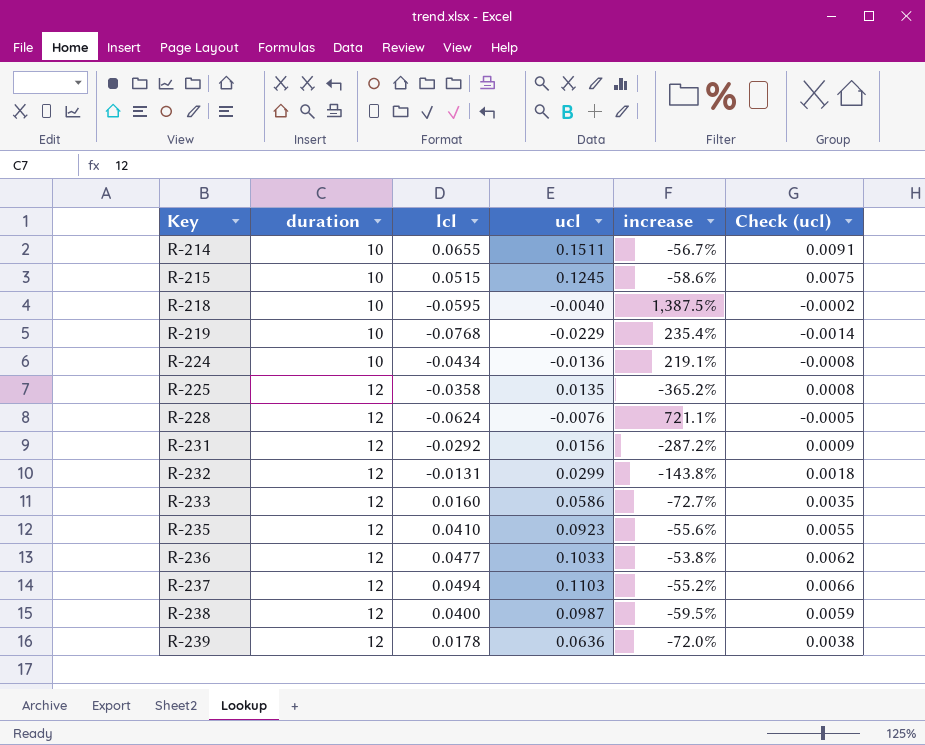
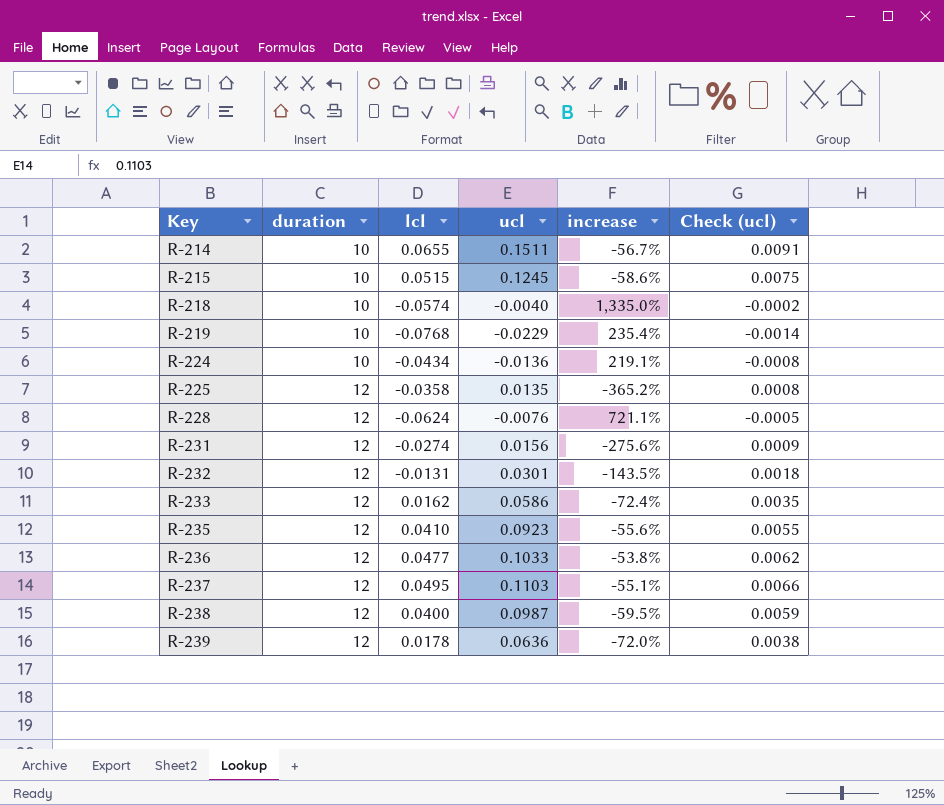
R-218 | lcl: -0.0595 -> -0.0574
R-218 | increase: 1,387.5% -> 1,335.0%
R-231 | lcl: -0.0292 -> -0.0274
R-231 | increase: -287.2% -> -275.6%
R-232 | ucl: 0.0299 -> 0.0301
R-232 | increase: -143.8% -> -143.5%
R-233 | lcl: 0.0160 -> 0.0162
R-233 | increase: -72.7% -> -72.4%
R-237 | lcl: 0.0494 -> 0.0495
R-237 | increase: -55.2% -> -55.1%

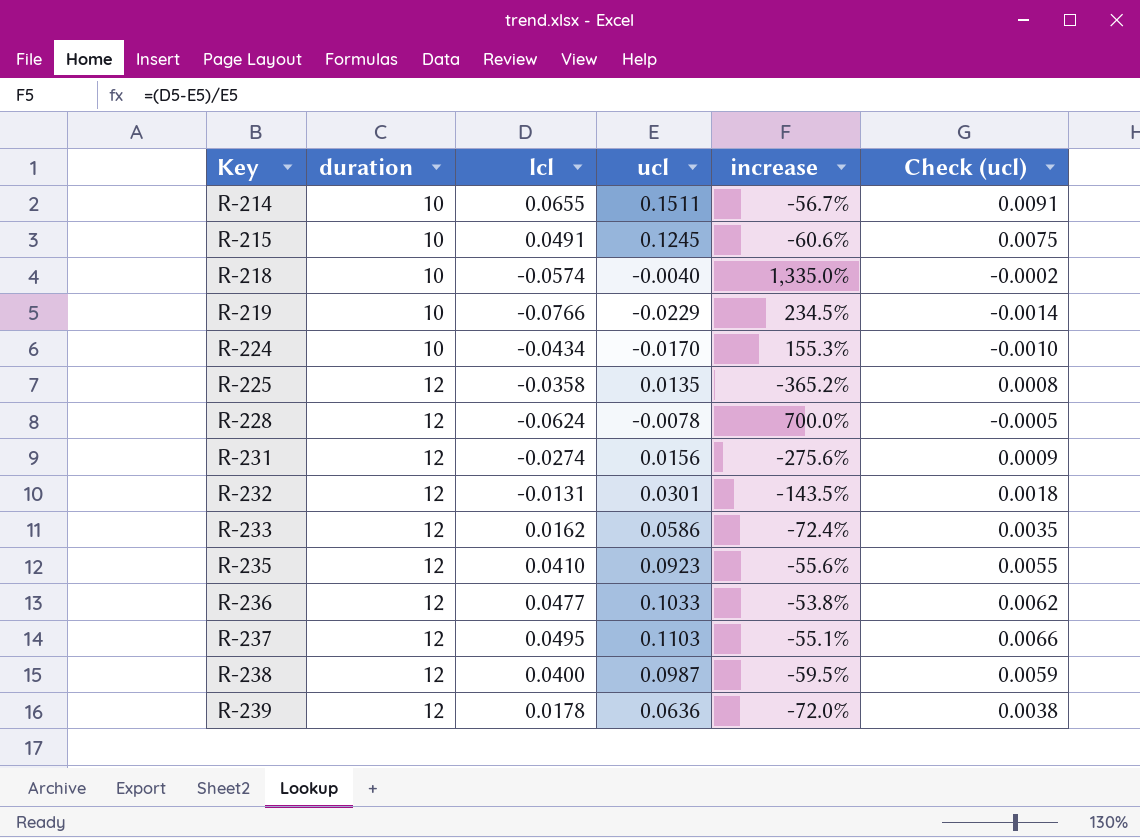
R-215 | lcl: 0.0515 -> 0.0491
R-215 | increase: -58.6% -> -60.6%
R-219 | lcl: -0.0768 -> -0.0766
R-219 | increase: 235.4% -> 234.5%
R-224 | ucl: -0.0136 -> -0.0170
R-224 | increase: 219.1% -> 155.3%
R-224 | Check (ucl): -0.0008 -> -0.0010
R-228 | ucl: -0.0076 -> -0.0078
R-228 | increase: 721.1% -> 700.0%

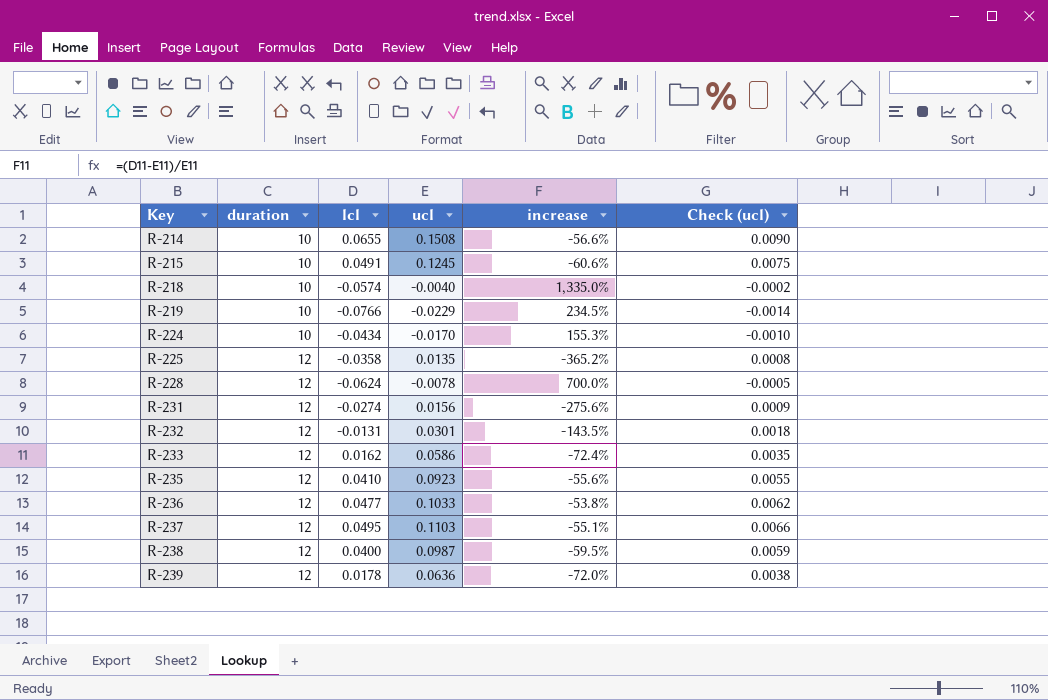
R-214 | ucl: 0.1511 -> 0.1508
R-214 | increase: -56.7% -> -56.6%
R-214 | Check (ucl): 0.0091 -> 0.0090

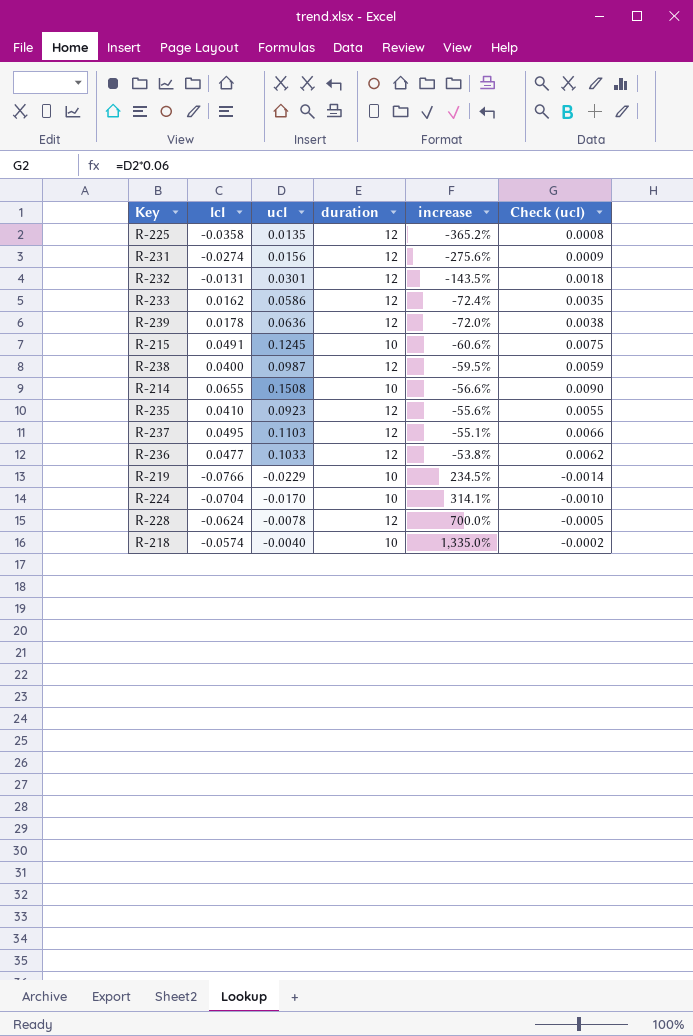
row order: Key ascending -> increase ascending
column duration | position: 2 -> 4
R-224 | lcl: -0.0434 -> -0.0704
R-224 | increase: 155.3% -> 314.1%

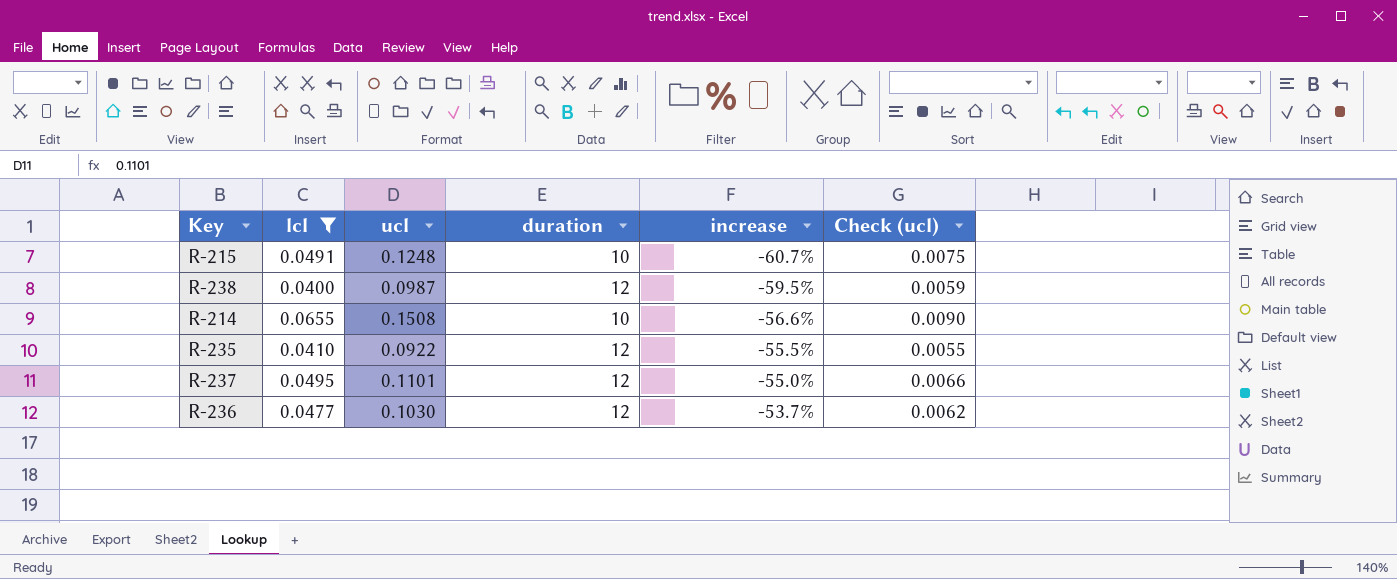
filter: none -> lcl >= 0.0400
R-215 | ucl: 0.1245 -> 0.1248
R-215 | increase: -60.6% -> -60.7%
R-235 | ucl: 0.0923 -> 0.0922
R-235 | increase: -55.6% -> -55.5%
R-237 | ucl: 0.1103 -> 0.1101
R-237 | increase: -55.1% -> -55.0%
R-236 | ucl: 0.1033 -> 0.1030
R-236 | increase: -53.8% -> -53.7%

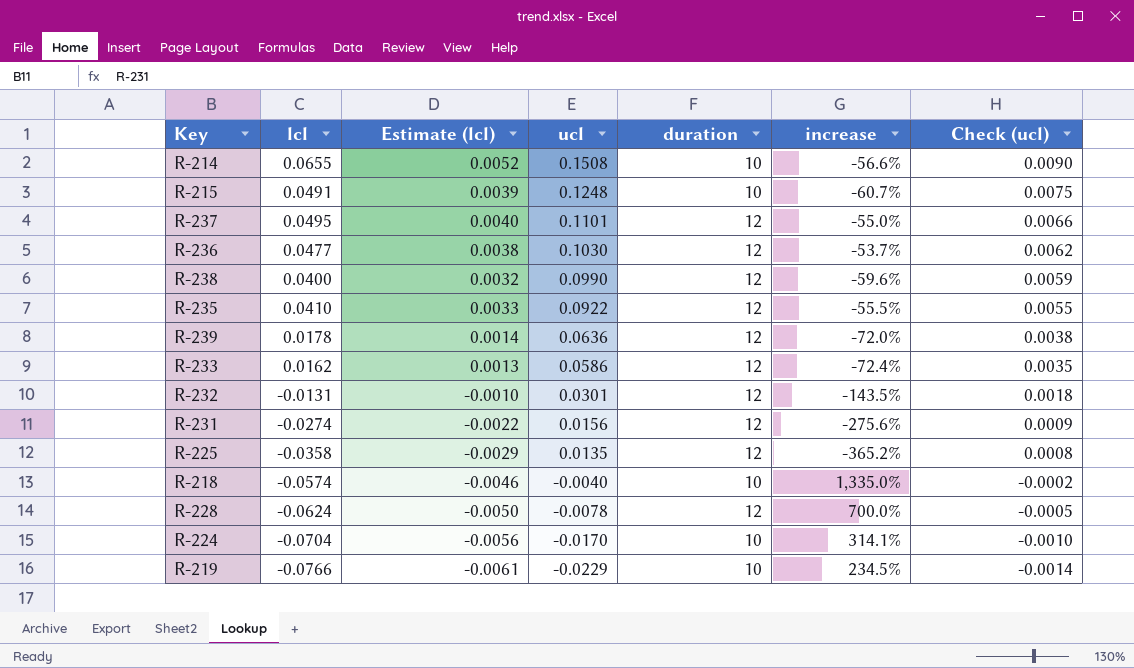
filter: lcl >= 0.0400 -> none
row order: increase ascending -> ucl descending
column Estimate (lcl) | formula: none -> [lcl] * 0.08
R-238 | ucl: 0.0987 -> 0.0990
R-238 | increase: -59.5% -> -59.6%

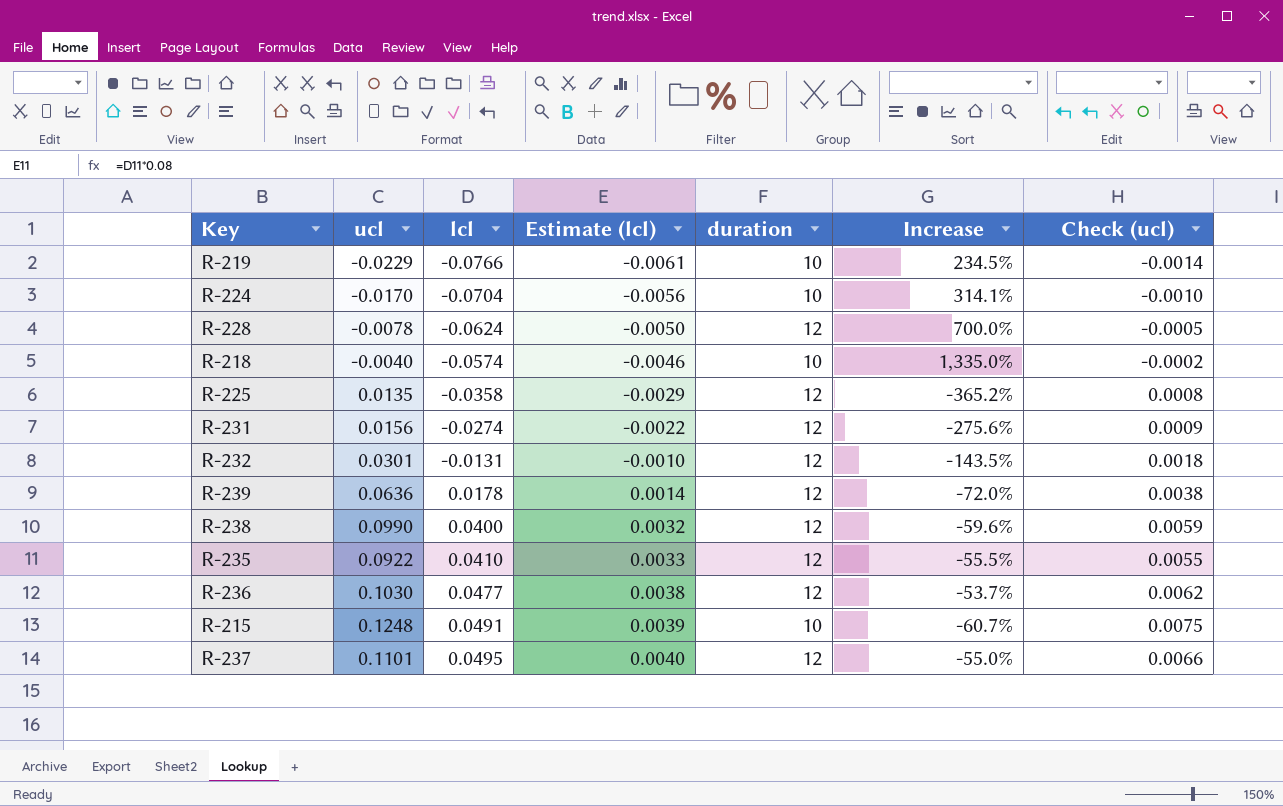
row order: ucl descending -> lcl ascending
column ucl | position: 4 -> 2
column name: increase -> Increase
row R-214: 0.0655 | 0.0052 | 0.1508 | 10 | -56.6% | 0.0090 -> none
row R-233: 0.0162 | 0.0013 | 0.0586 | 12 | -72.4% | 0.0035 -> none

